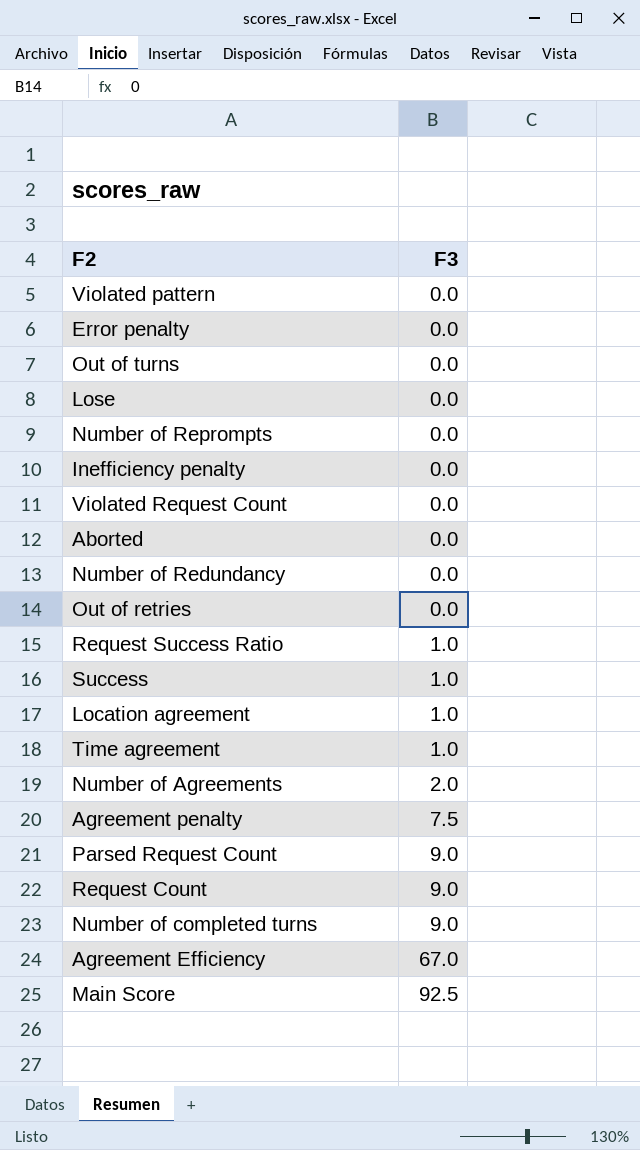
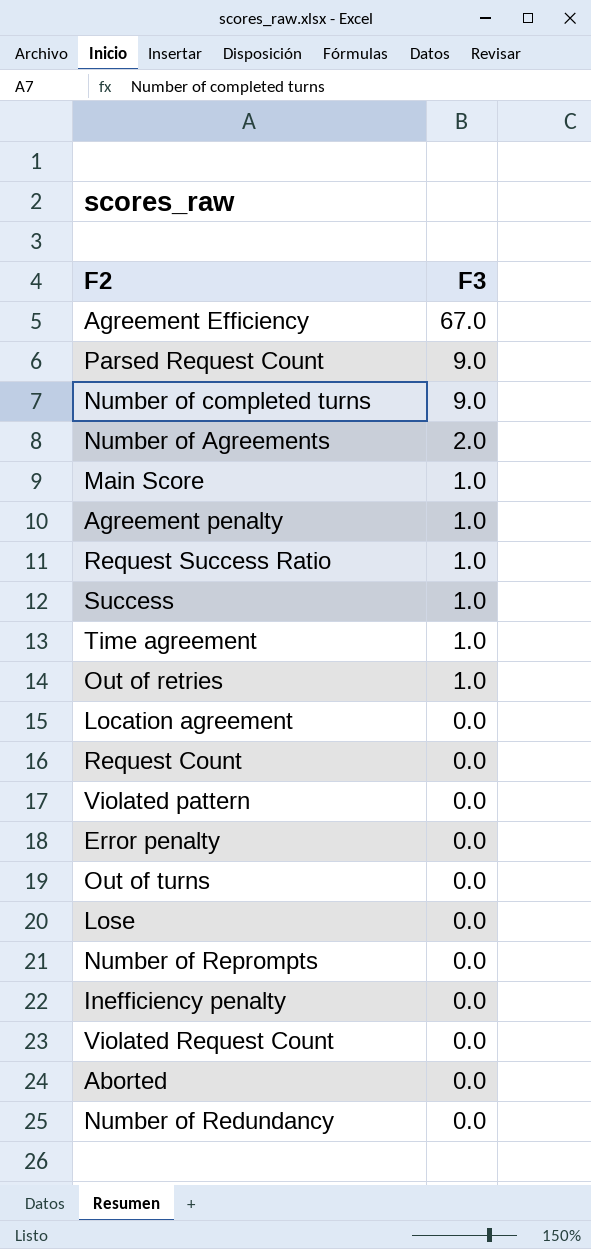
row order: F3 ascending -> F3 descending
Main Score | F3: 92.5 -> 1.0
Agreement penalty | F3: 7.5 -> 1.0
Out of retries | F3: 0.0 -> 1.0
Location agreement | F3: 1.0 -> 0.0
Request Count | F3: 9.0 -> 0.0

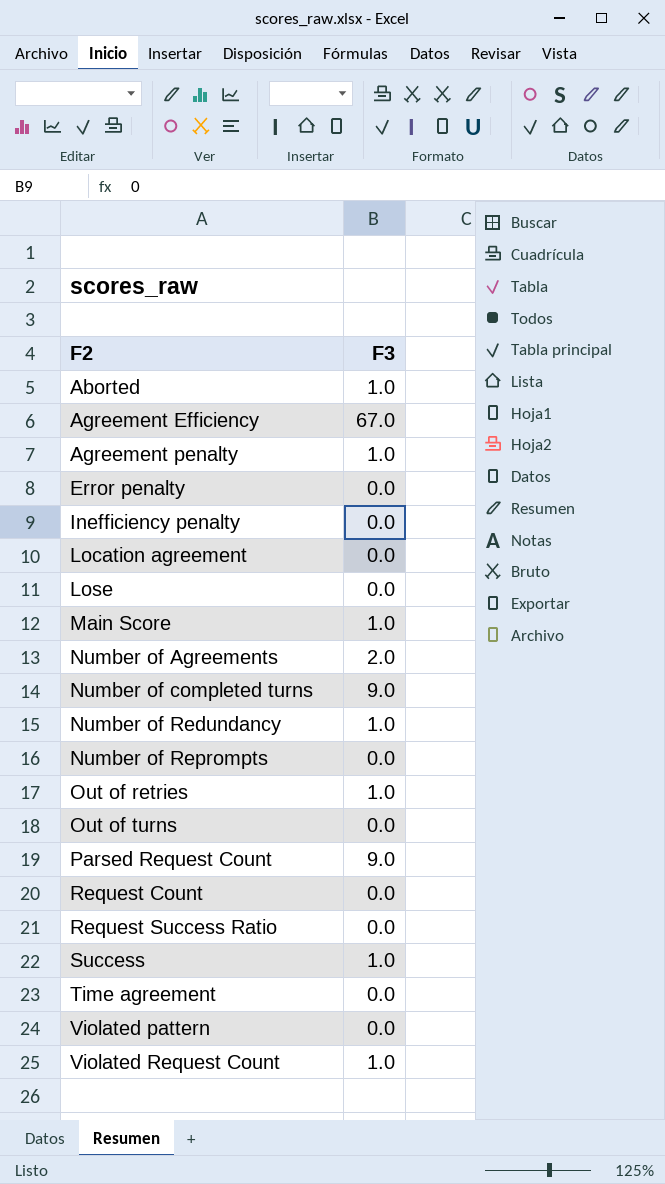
row order: F3 descending -> F2 ascending
Aborted | F3: 0.0 -> 1.0
Number of Redundancy | F3: 0.0 -> 1.0
Request Success Ratio | F3: 1.0 -> 0.0
Time agreement | F3: 1.0 -> 0.0
Violated Request Count | F3: 0.0 -> 1.0

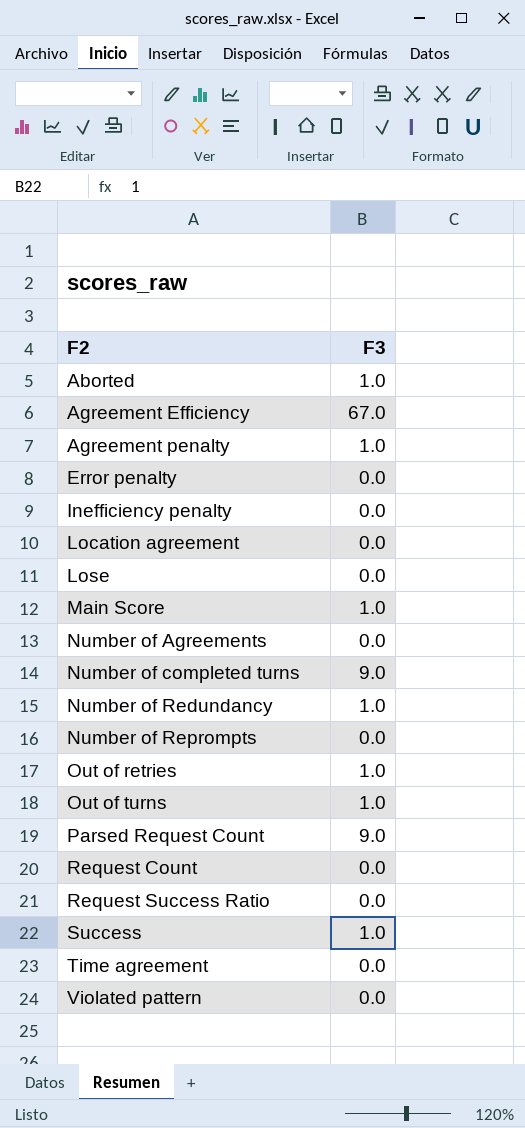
row Violated Request Count: 1.0 -> none
Number of Agreements | F3: 2.0 -> 0.0
Out of turns | F3: 0.0 -> 1.0

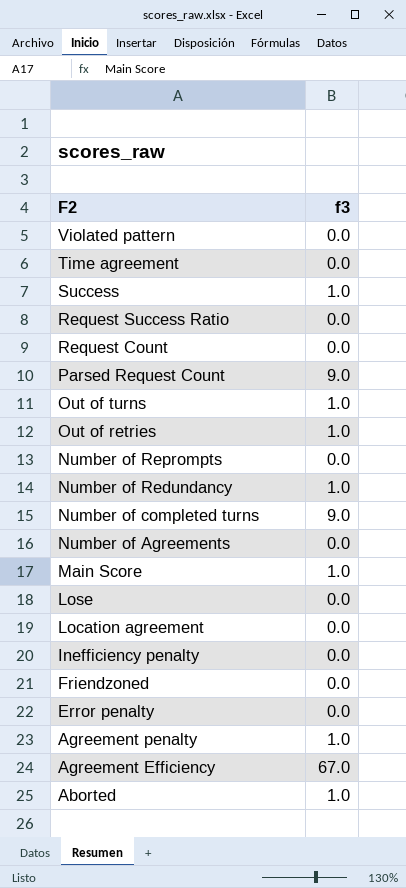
row order: F2 ascending -> F2 descending
column name: F3 -> f3
row Friendzoned: none -> 0.0

